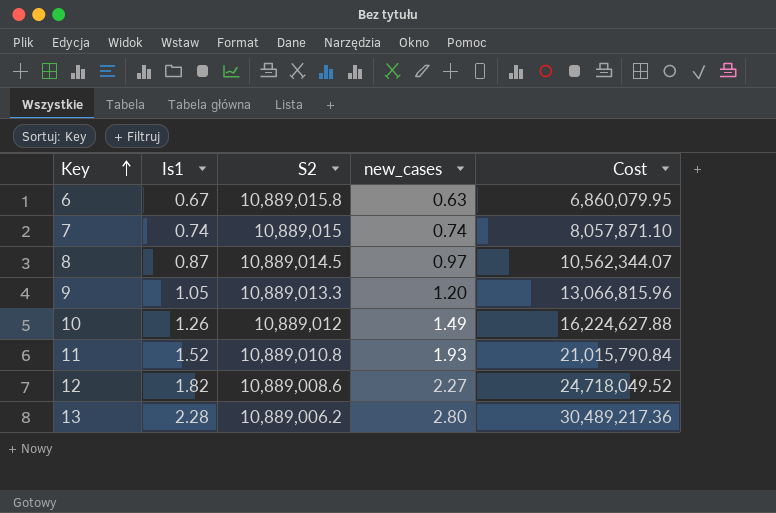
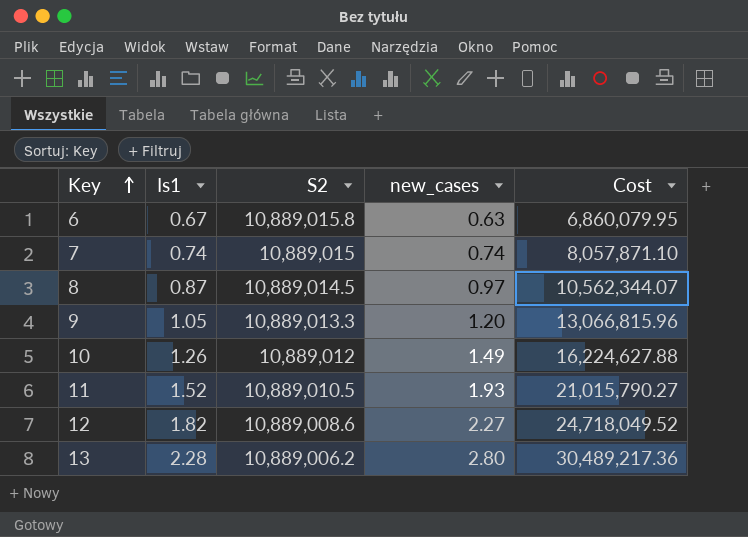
11 | S2: 10,889,010.8 -> 10,889,010.5
11 | Cost: 21,015,790.84 -> 21,015,790.27

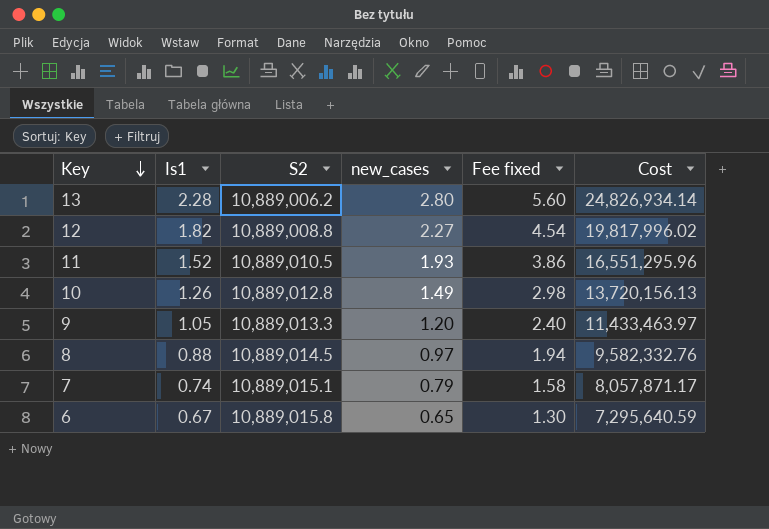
row order: Key ascending -> Key descending
column Fee fixed | formula: none -> [new_cases] * 2
column Cost | formula: [S2] * [new_cases] -> [Is1] * [S2]
12 | S2: 10,889,008.6 -> 10,889,008.8
10 | S2: 10,889,012 -> 10,889,012.8
8 | Is1: 0.87 -> 0.88
7 | S2: 10,889,015 -> 10,889,015.1
7 | new_cases: 0.74 -> 0.79
6 | new_cases: 0.63 -> 0.65

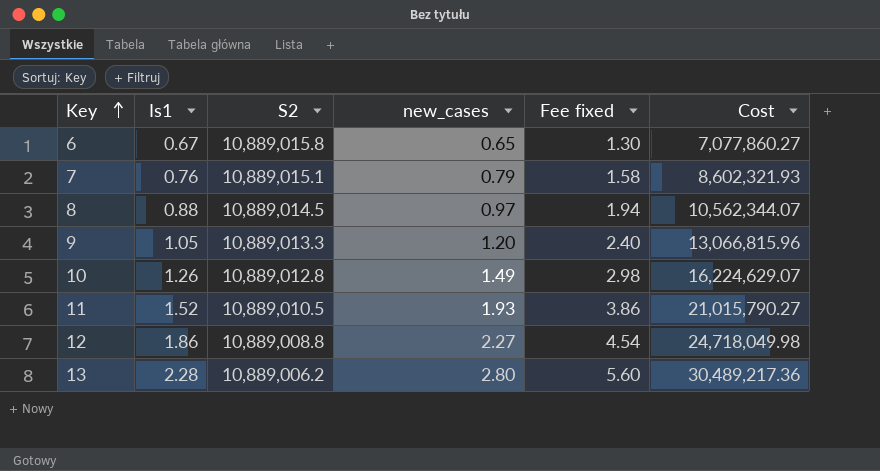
row order: Key descending -> Key ascending
column Cost | formula: [Is1] * [S2] -> [S2] * [new_cases]
7 | Is1: 0.74 -> 0.76
12 | Is1: 1.82 -> 1.86

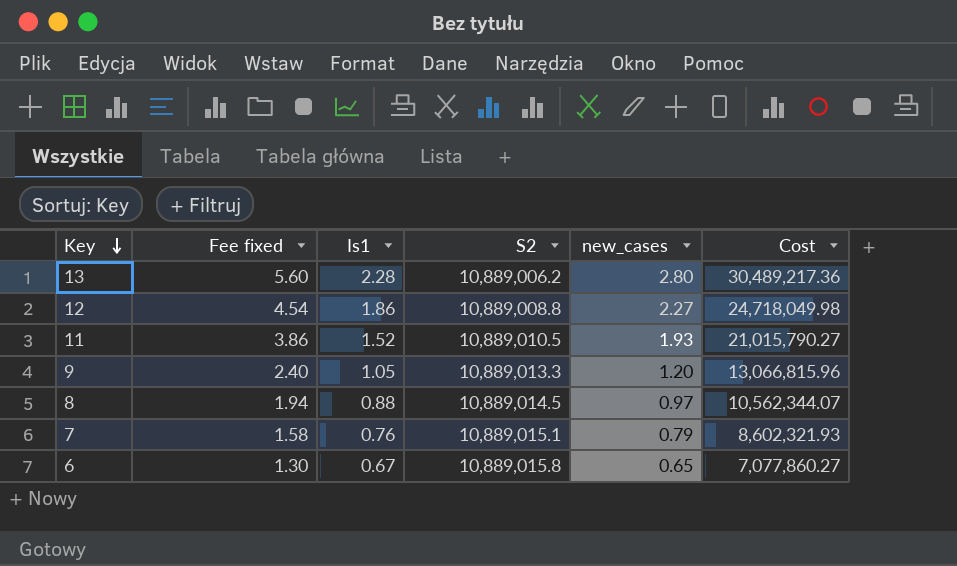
row order: Key ascending -> Key descending
column Fee fixed | position: 5 -> 2
row 10: 1.26 | 10,889,012.8 | 1.49 | 2.98 | 16,224,629.07 -> none

